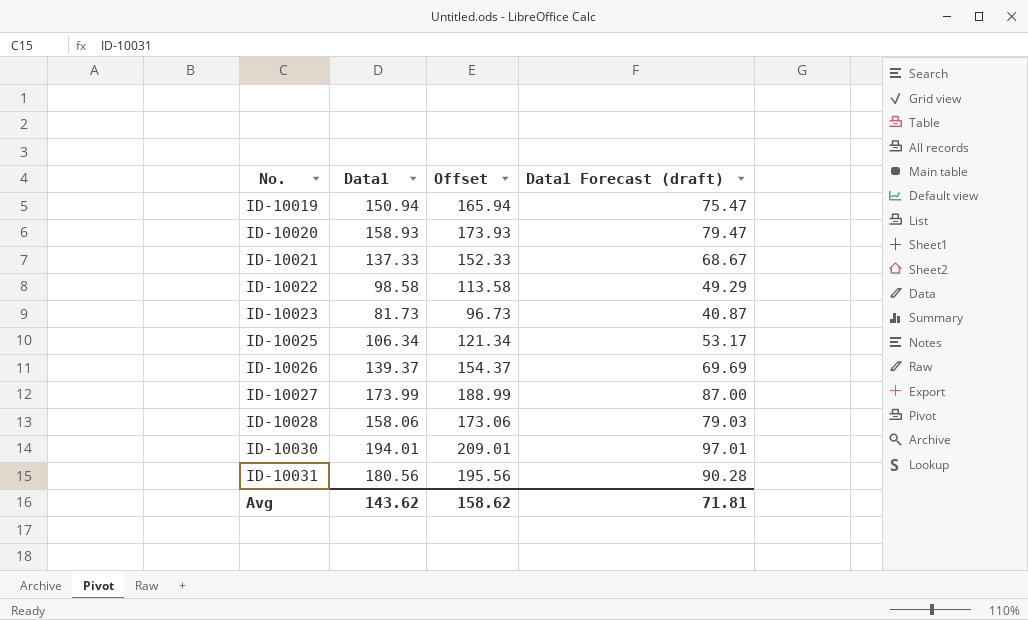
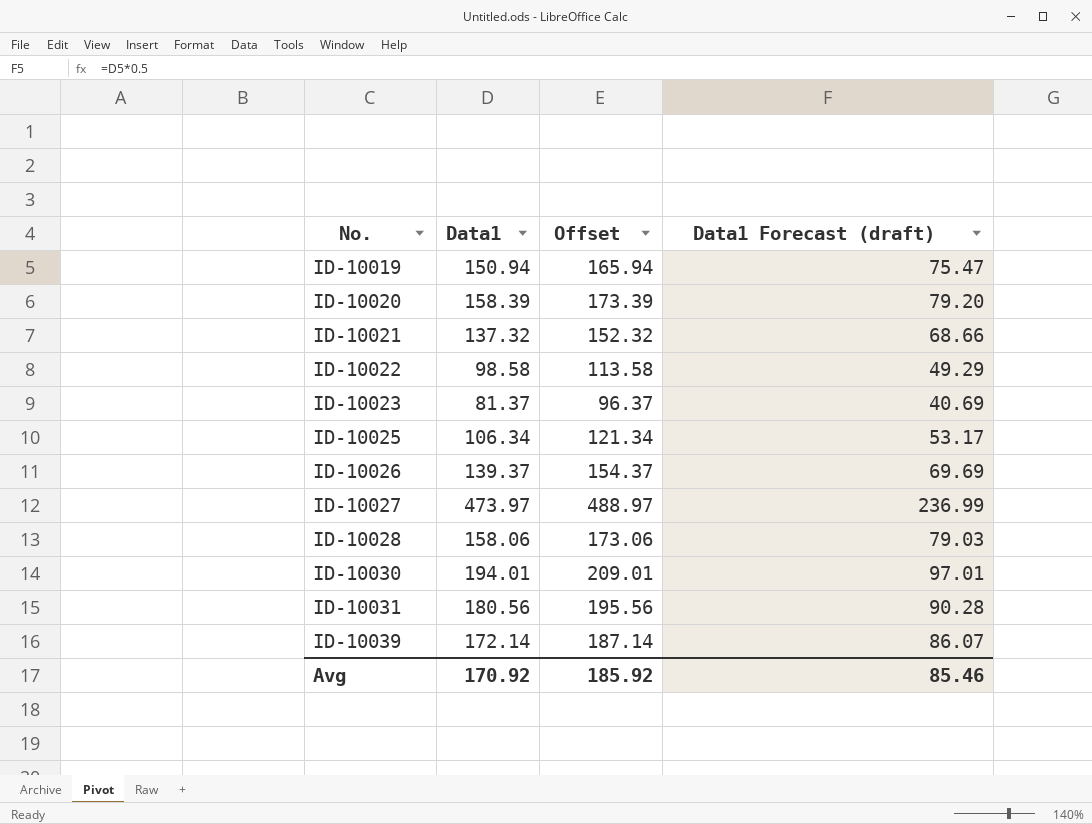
ID-10020 | Data1: 158.93 -> 158.39
ID-10020 | Offset: 173.93 -> 173.39
ID-10020 | Data1 Forecast (draft): 79.47 -> 79.20
ID-10021 | Data1: 137.33 -> 137.32
ID-10021 | Offset: 152.33 -> 152.32
ID-10021 | Data1 Forecast (draft): 68.67 -> 68.66
ID-10023 | Data1: 81.73 -> 81.37
ID-10023 | Offset: 96.73 -> 96.37
ID-10023 | Data1 Forecast (draft): 40.87 -> 40.69
ID-10027 | Data1: 173.99 -> 473.97
ID-10027 | Offset: 188.99 -> 488.97
ID-10027 | Data1 Forecast (draft): 87.00 -> 236.99
row ID-10039: none -> 172.14 | 187.14 | 86.07
Avg | Data1: 143.62 -> 170.92
Avg | Offset: 158.62 -> 185.92
Avg | Data1 Forecast (draft): 71.81 -> 85.46

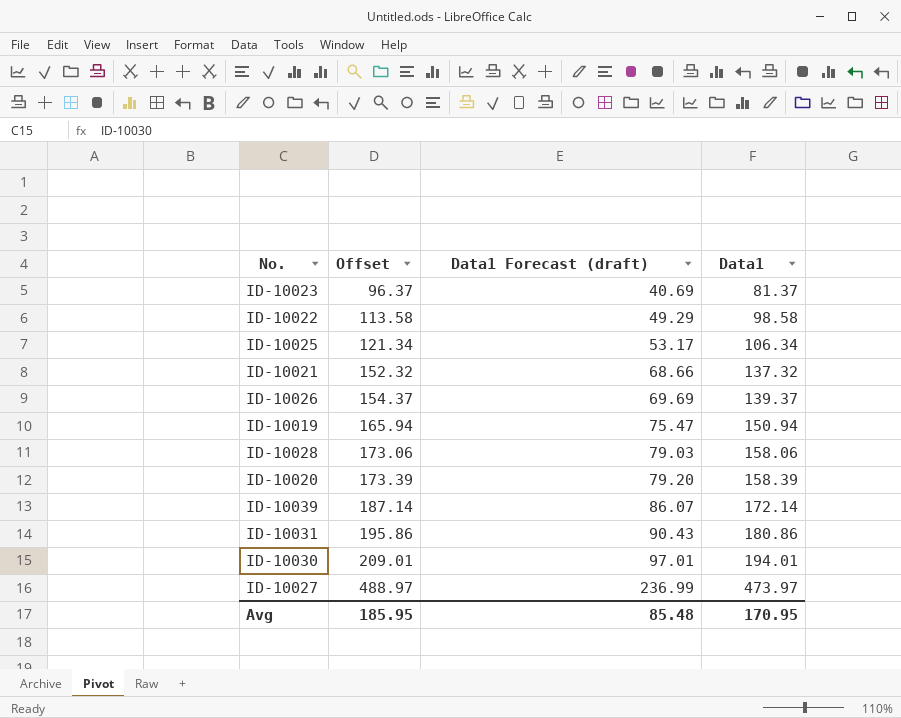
row order: No. ascending -> Offset ascending
column Data1 | position: 2 -> 4
ID-10031 | Offset: 195.56 -> 195.86
ID-10031 | Data1 Forecast (draft): 90.28 -> 90.43
ID-10031 | Data1: 180.56 -> 180.86
Avg | Offset: 185.92 -> 185.95
Avg | Data1 Forecast (draft): 85.46 -> 85.48
Avg | Data1: 170.92 -> 170.95

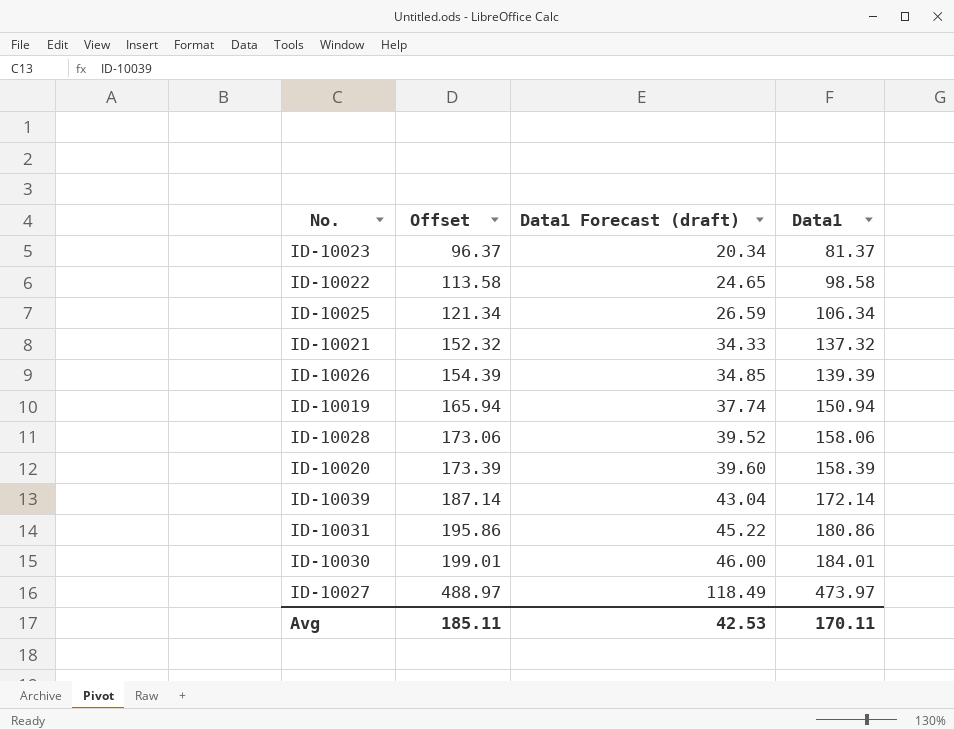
column Data1 Forecast (draft) | formula: [Data1] * 0.5 -> [Data1] * 0.25
ID-10026 | Offset: 154.37 -> 154.39
ID-10026 | Data1: 139.37 -> 139.39
ID-10030 | Offset: 209.01 -> 199.01
ID-10030 | Data1: 194.01 -> 184.01
Avg | Offset: 185.95 -> 185.11
Avg | Data1 Forecast (draft): 85.48 -> 42.53
Avg | Data1: 170.95 -> 170.11

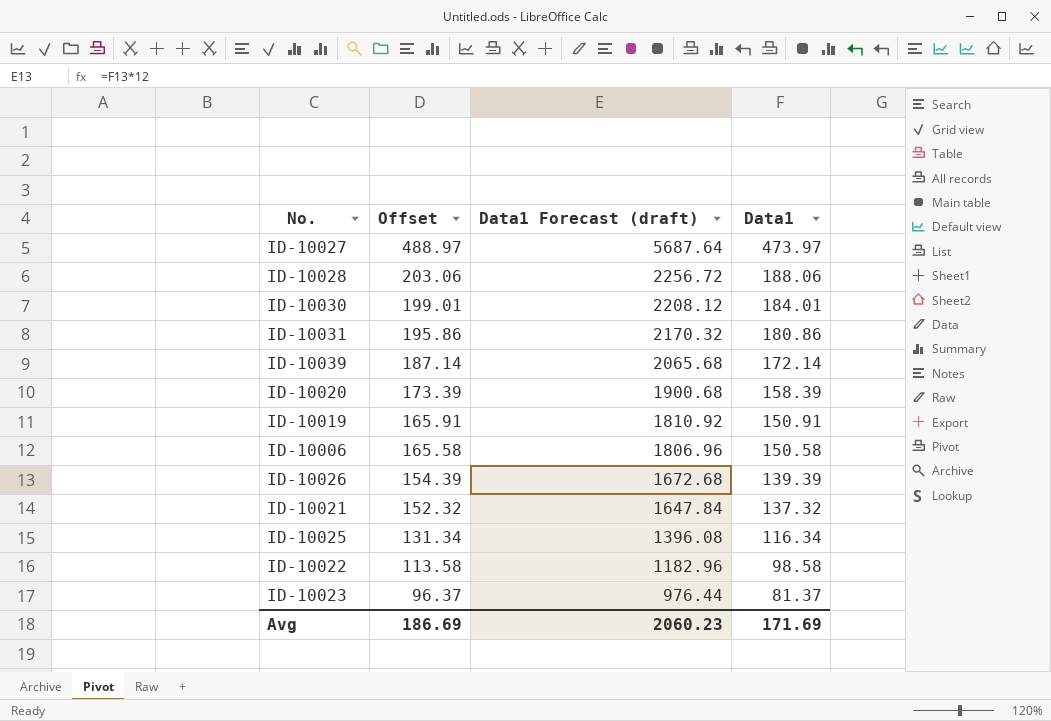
row order: Offset ascending -> Offset descending
column Data1 Forecast (draft) | formula: [Data1] * 0.25 -> [Data1] * 12
ID-10028 | Offset: 173.06 -> 203.06
ID-10028 | Data1: 158.06 -> 188.06
ID-10019 | Offset: 165.94 -> 165.91
ID-10019 | Data1: 150.94 -> 150.91
row ID-10006: none -> 165.58 | 1806.96 | 150.58
ID-10025 | Offset: 121.34 -> 131.34
ID-10025 | Data1: 106.34 -> 116.34
Avg | Offset: 185.11 -> 186.69
Avg | Data1 Forecast (draft): 42.53 -> 2060.23
Avg | Data1: 170.11 -> 171.69

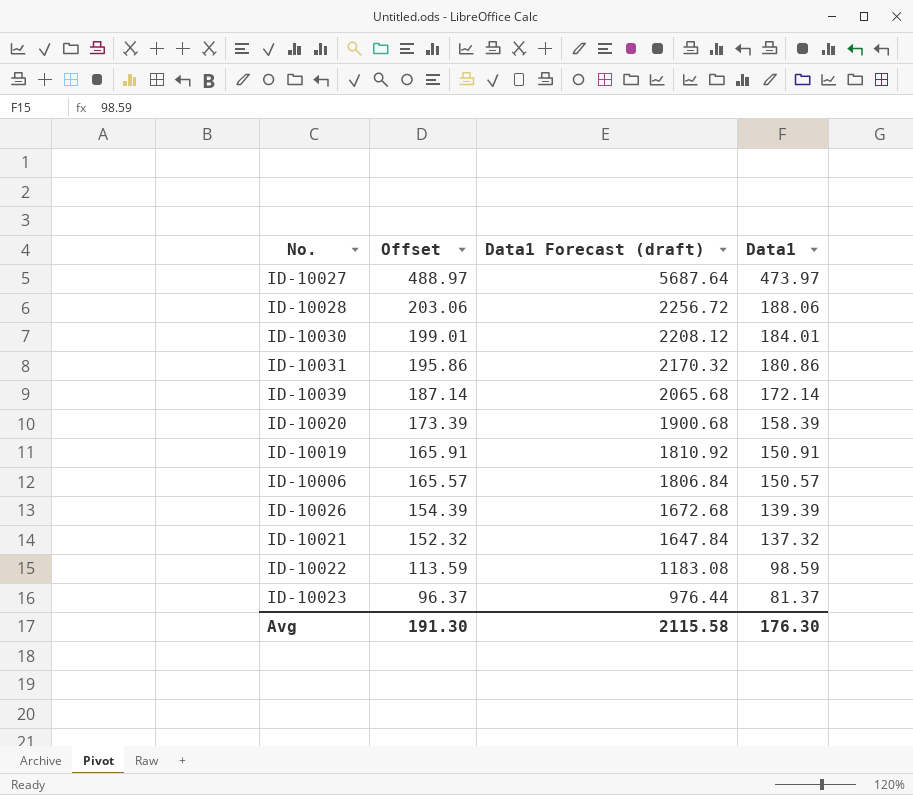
row ID-10025: 131.34 | 1396.08 | 116.34 -> none
ID-10006 | Offset: 165.58 -> 165.57
ID-10006 | Data1 Forecast (draft): 1806.96 -> 1806.84
ID-10006 | Data1: 150.58 -> 150.57
ID-10022 | Offset: 113.58 -> 113.59
ID-10022 | Data1 Forecast (draft): 1182.96 -> 1183.08
ID-10022 | Data1: 98.58 -> 98.59
Avg | Offset: 186.69 -> 191.30
Avg | Data1 Forecast (draft): 2060.23 -> 2115.58
Avg | Data1: 171.69 -> 176.30

